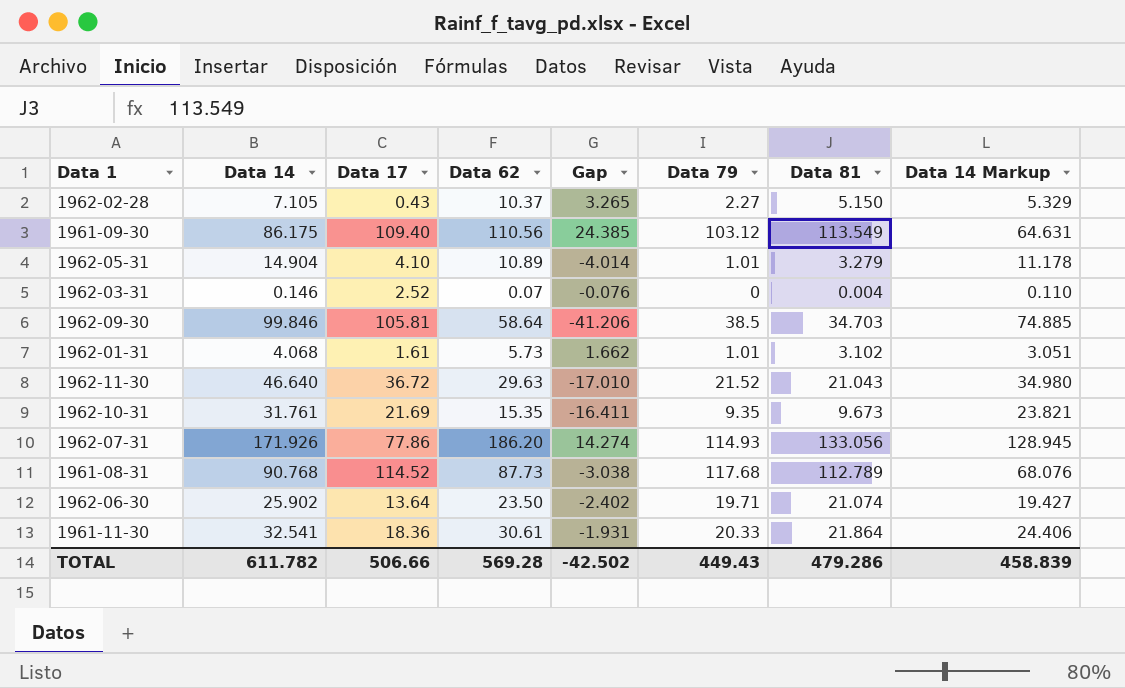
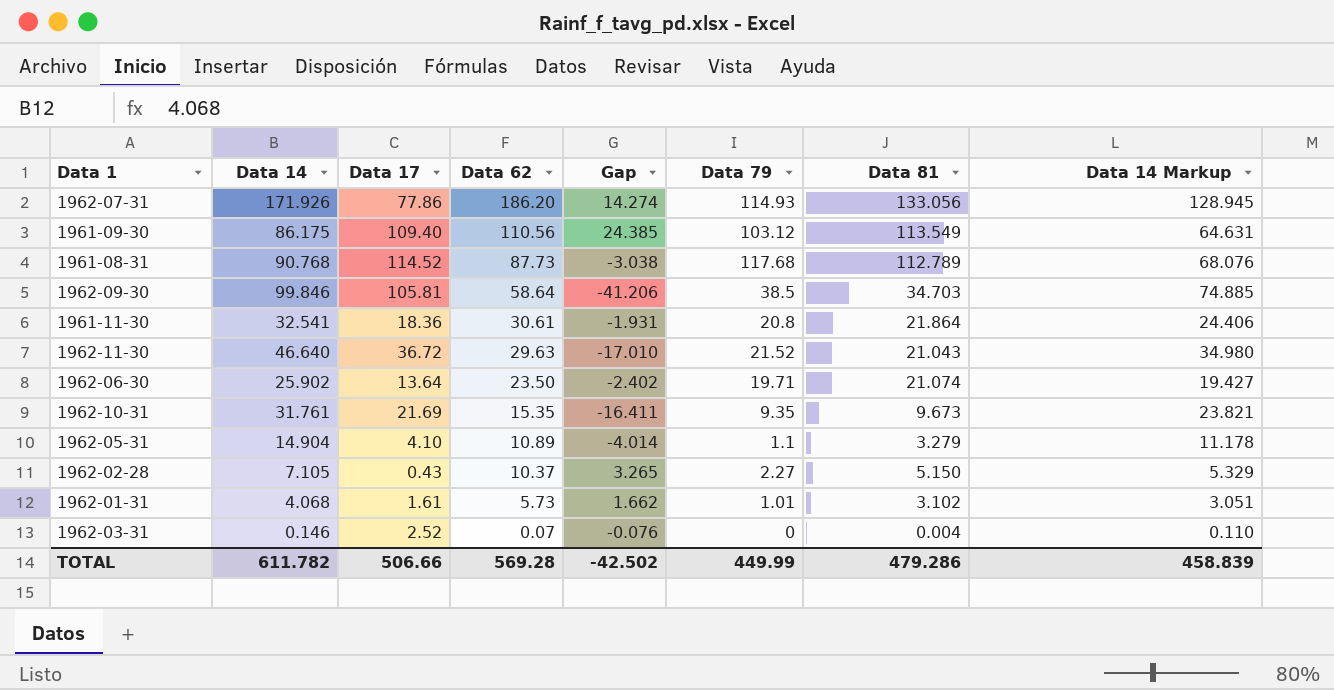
row order: none -> Data 62 descending
1961-11-30 | Data 79: 20.33 -> 20.8
1962-05-31 | Data 79: 1.01 -> 1.1
TOTAL | Data 79: 449.43 -> 449.99

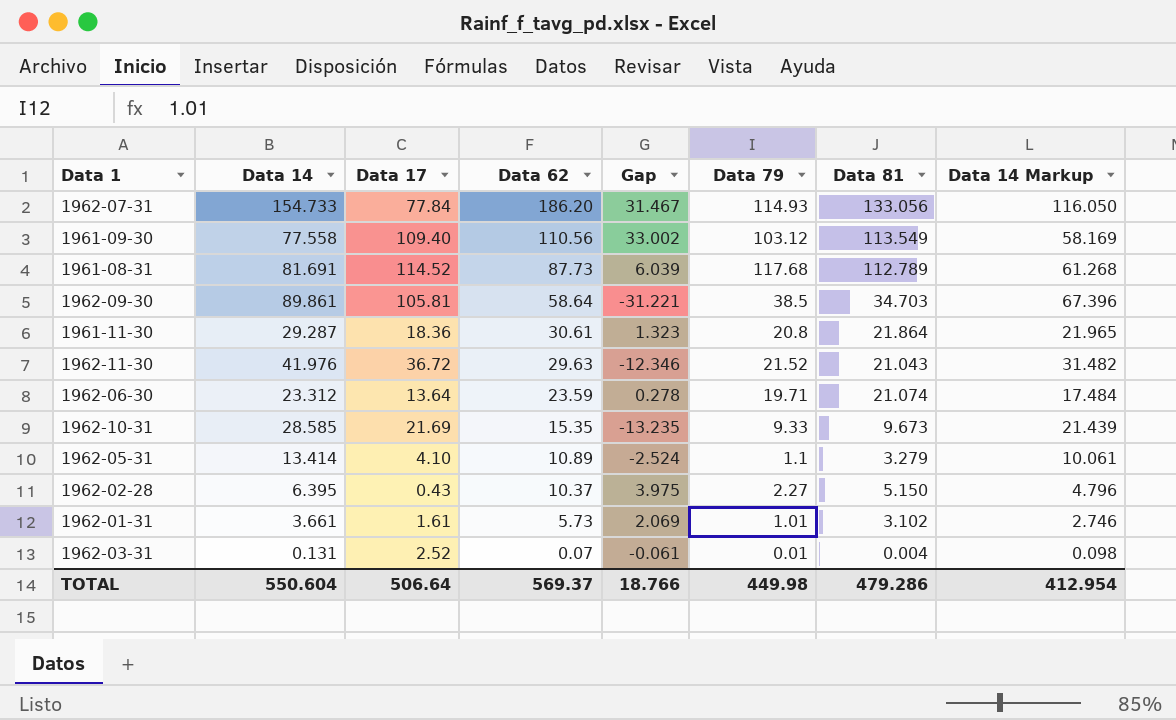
1962-07-31 | Data 14: 171.926 -> 154.733
1962-07-31 | Data 17: 77.86 -> 77.84
1962-07-31 | Gap: 14.274 -> 31.467
1962-07-31 | Data 14 Markup: 128.945 -> 116.050
1961-09-30 | Data 14: 86.175 -> 77.558
1961-09-30 | Gap: 24.385 -> 33.002
1961-09-30 | Data 14 Markup: 64.631 -> 58.169
1961-08-31 | Data 14: 90.768 -> 81.691
1961-08-31 | Gap: -3.038 -> 6.039
1961-08-31 | Data 14 Markup: 68.076 -> 61.268
1962-09-30 | Data 14: 99.846 -> 89.861
1962-09-30 | Gap: -41.206 -> -31.221
1962-09-30 | Data 14 Markup: 74.885 -> 67.396
1961-11-30 | Data 14: 32.541 -> 29.287
1961-11-30 | Gap: -1.931 -> 1.323
1961-11-30 | Data 14 Markup: 24.406 -> 21.965
1962-11-30 | Data 14: 46.640 -> 41.976
1962-11-30 | Gap: -17.010 -> -12.346
1962-11-30 | Data 14 Markup: 34.980 -> 31.482
1962-06-30 | Data 14: 25.902 -> 23.312
1962-06-30 | Data 62: 23.50 -> 23.59
1962-06-30 | Gap: -2.402 -> 0.278
1962-06-30 | Data 14 Markup: 19.427 -> 17.484
1962-10-31 | Data 14: 31.761 -> 28.585
1962-10-31 | Gap: -16.411 -> -13.235
1962-10-31 | Data 79: 9.35 -> 9.33
1962-10-31 | Data 14 Markup: 23.821 -> 21.439
1962-05-31 | Data 14: 14.904 -> 13.414
1962-05-31 | Gap: -4.014 -> -2.524
1962-05-31 | Data 14 Markup: 11.178 -> 10.061
1962-02-28 | Data 14: 7.105 -> 6.395
1962-02-28 | Gap: 3.265 -> 3.975
1962-02-28 | Data 14 Markup: 5.329 -> 4.796
1962-01-31 | Data 14: 4.068 -> 3.661
1962-01-31 | Gap: 1.662 -> 2.069
1962-01-31 | Data 14 Markup: 3.051 -> 2.746
1962-03-31 | Data 14: 0.146 -> 0.131
1962-03-31 | Gap: -0.076 -> -0.061
1962-03-31 | Data 79: 0 -> 0.01
1962-03-31 | Data 14 Markup: 0.110 -> 0.098
TOTAL | Data 14: 611.782 -> 550.604
TOTAL | Data 17: 506.66 -> 506.64
TOTAL | Data 62: 569.28 -> 569.37
TOTAL | Gap: -42.502 -> 18.766
TOTAL | Data 79: 449.99 -> 449.98
TOTAL | Data 14 Markup: 458.839 -> 412.954

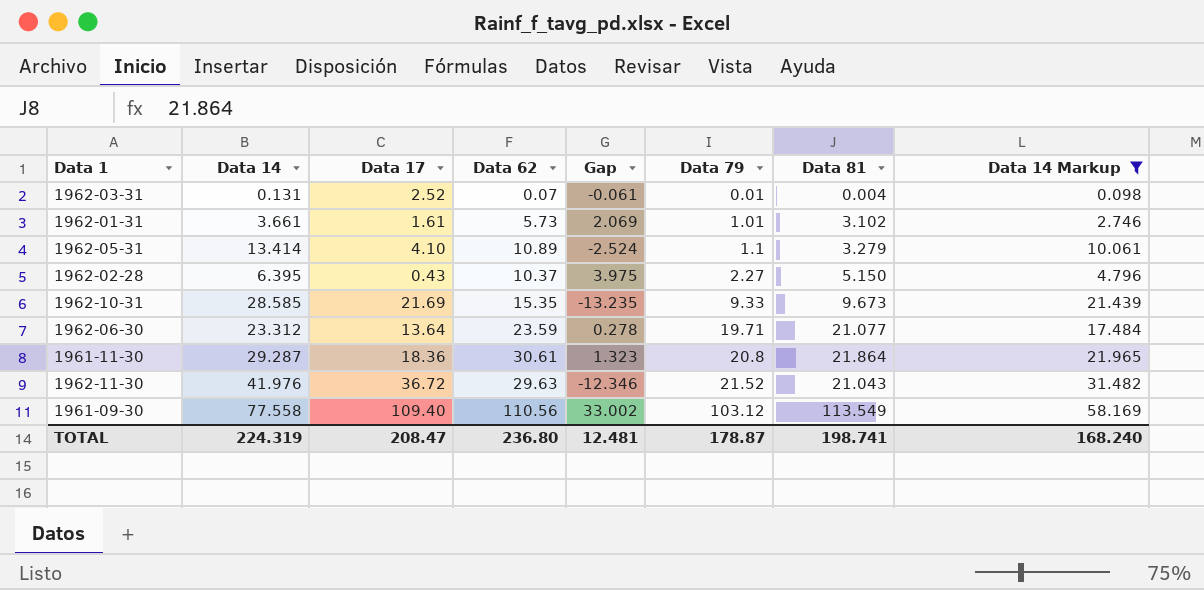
filter: none -> Data 14 Markup <= 58.169
row order: Data 62 descending -> Data 79 ascending
1962-06-30 | Data 81: 21.074 -> 21.077
TOTAL | Data 14: 550.604 -> 224.319
TOTAL | Data 17: 506.64 -> 208.47
TOTAL | Data 62: 569.37 -> 236.80
TOTAL | Gap: 18.766 -> 12.481
TOTAL | Data 79: 449.98 -> 178.87
TOTAL | Data 81: 479.286 -> 198.741
TOTAL | Data 14 Markup: 412.954 -> 168.240

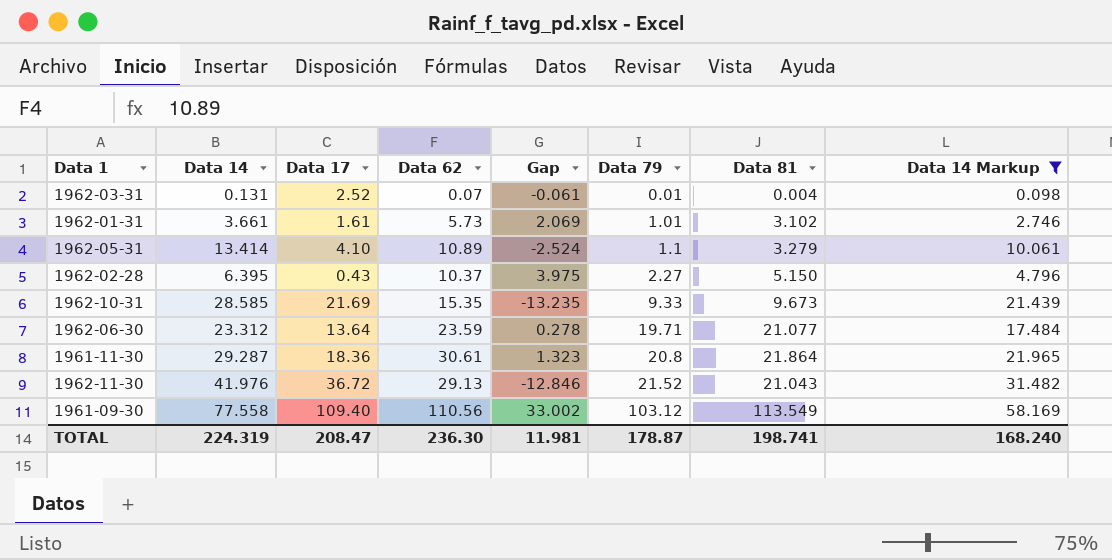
1962-11-30 | Data 62: 29.63 -> 29.13
1962-11-30 | Gap: -12.346 -> -12.846
TOTAL | Data 62: 236.80 -> 236.30
TOTAL | Gap: 12.481 -> 11.981

